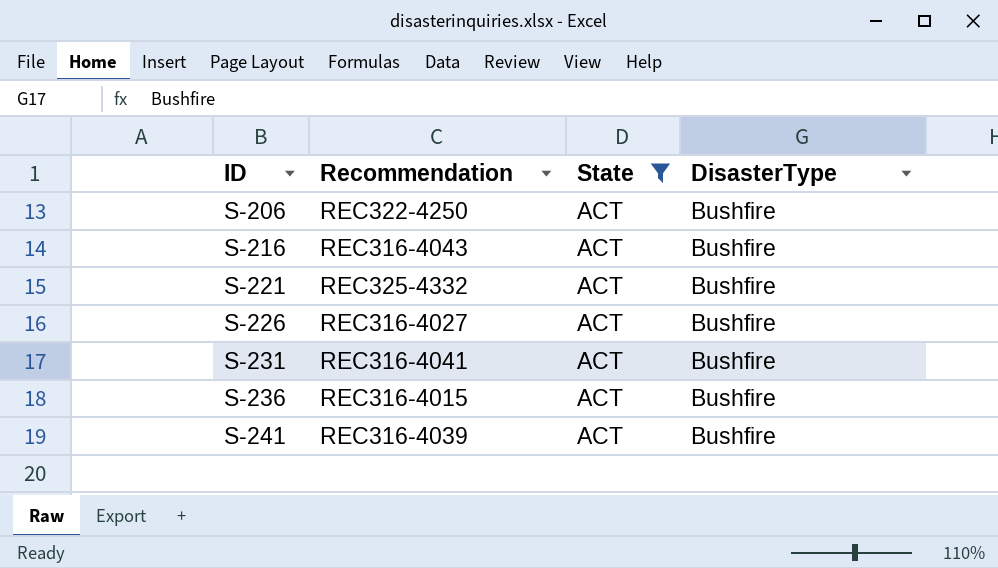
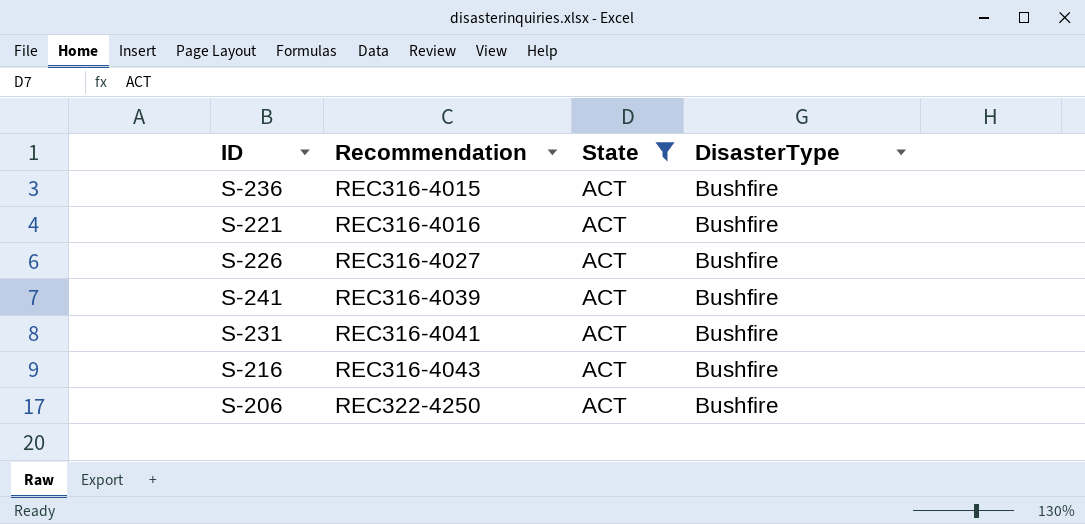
row order: ID ascending -> Recommendation ascending
S-221 | Recommendation: REC325-4332 -> REC316-4016

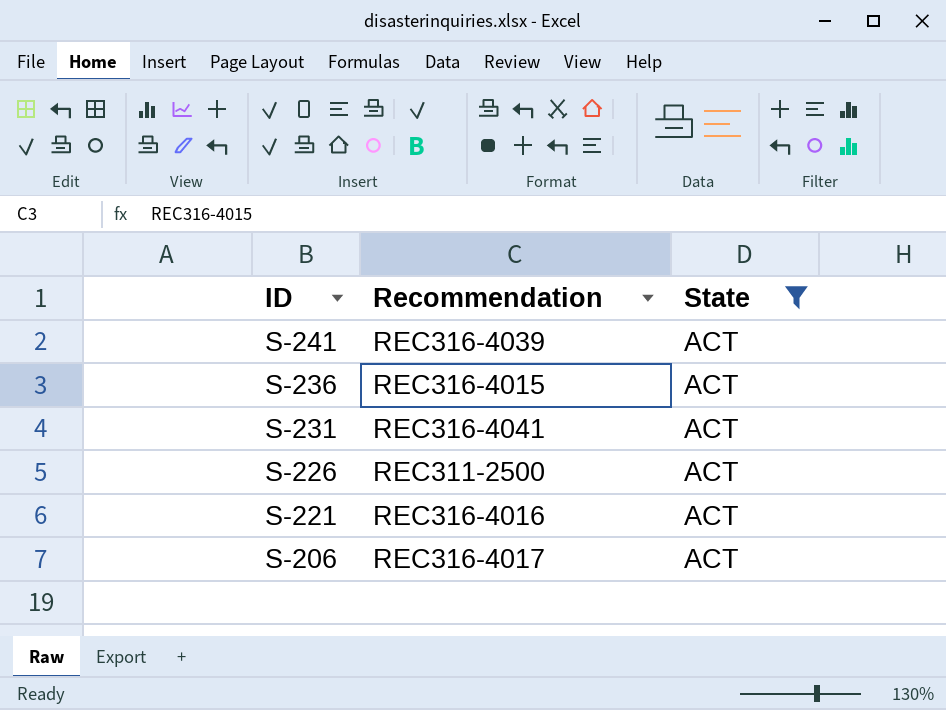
row order: Recommendation ascending -> ID descending
column DisasterType | position: 4 -> none
row S-216: REC316-4043 | ACT | Bushfire -> none
S-226 | Recommendation: REC316-4027 -> REC311-2500
S-206 | Recommendation: REC322-4250 -> REC316-4017

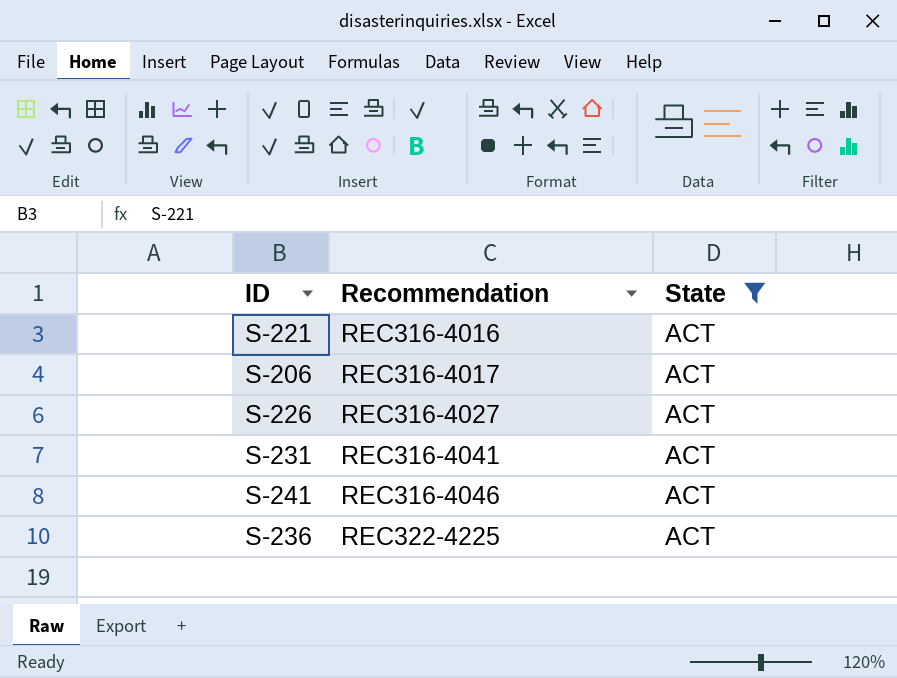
row order: ID descending -> Recommendation ascending
S-226 | Recommendation: REC311-2500 -> REC316-4027
S-241 | Recommendation: REC316-4039 -> REC316-4046
S-236 | Recommendation: REC316-4015 -> REC322-4225

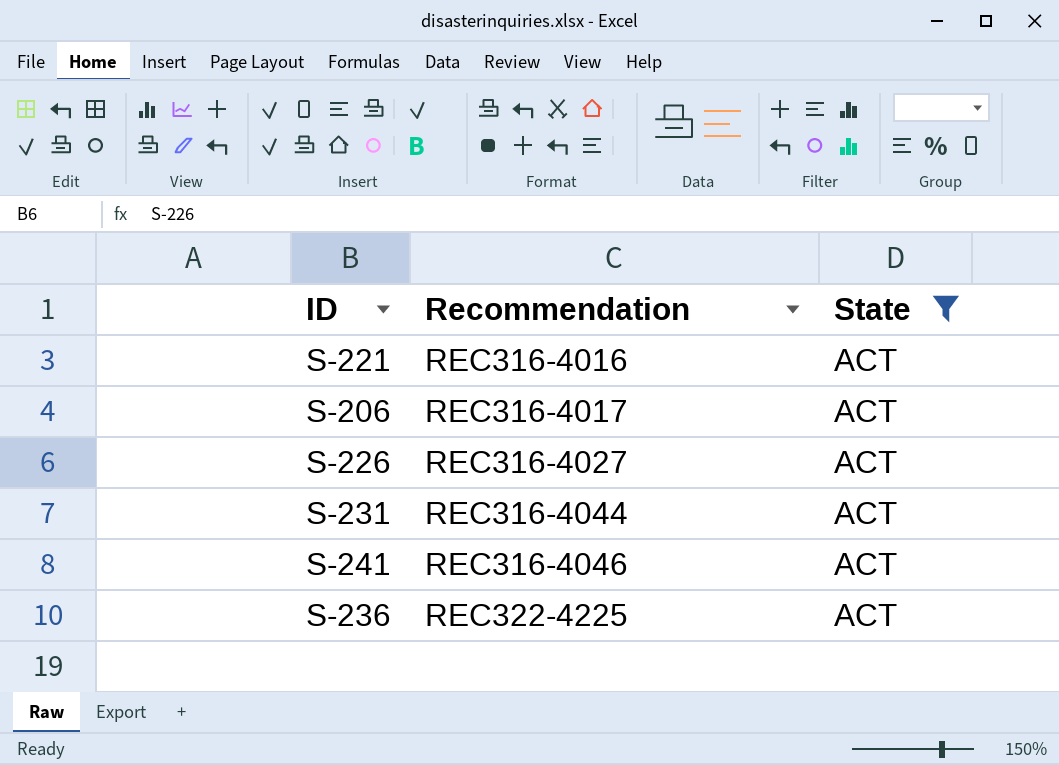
S-231 | Recommendation: REC316-4041 -> REC316-4044

